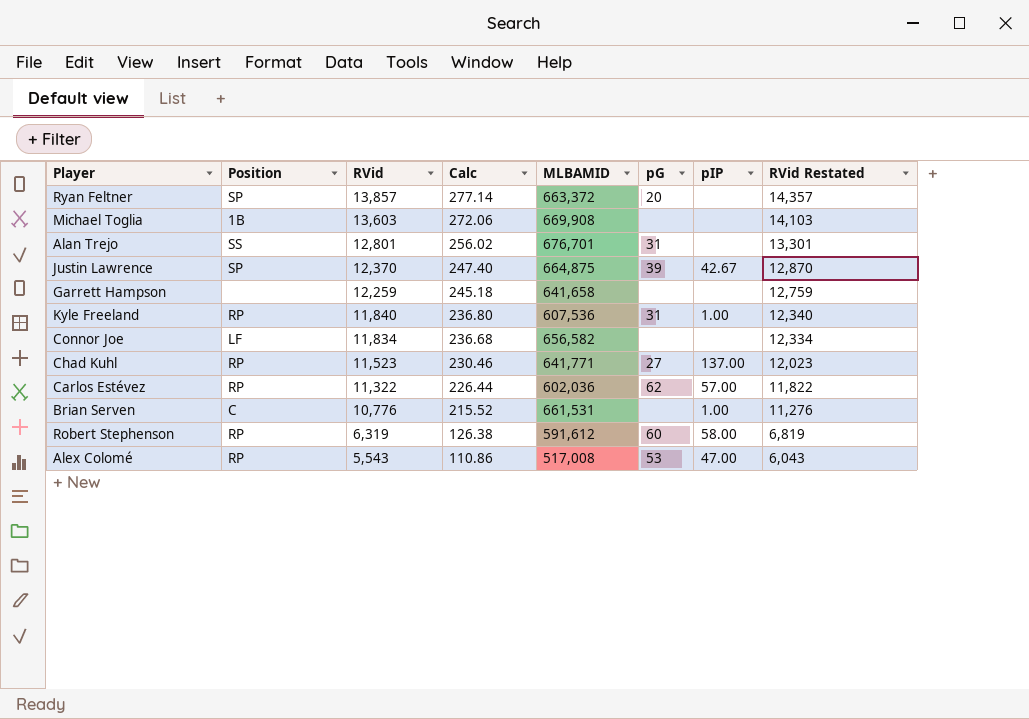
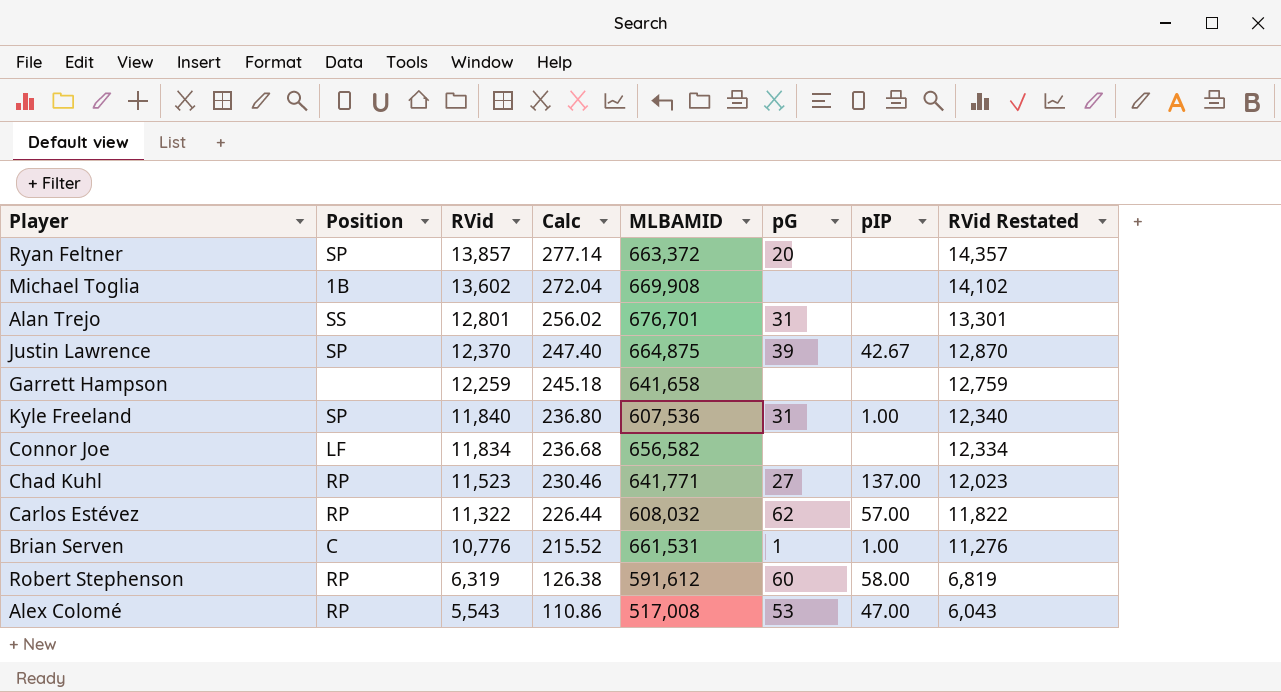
Michael Toglia | RVid: 13,603 -> 13,602
Michael Toglia | Calc: 272.06 -> 272.04
Michael Toglia | RVid Restated: 14,103 -> 14,102
Kyle Freeland | Position: RP -> SP
Carlos Estévez | MLBAMID: 602,036 -> 608,032
Brian Serven | pG: none -> 1

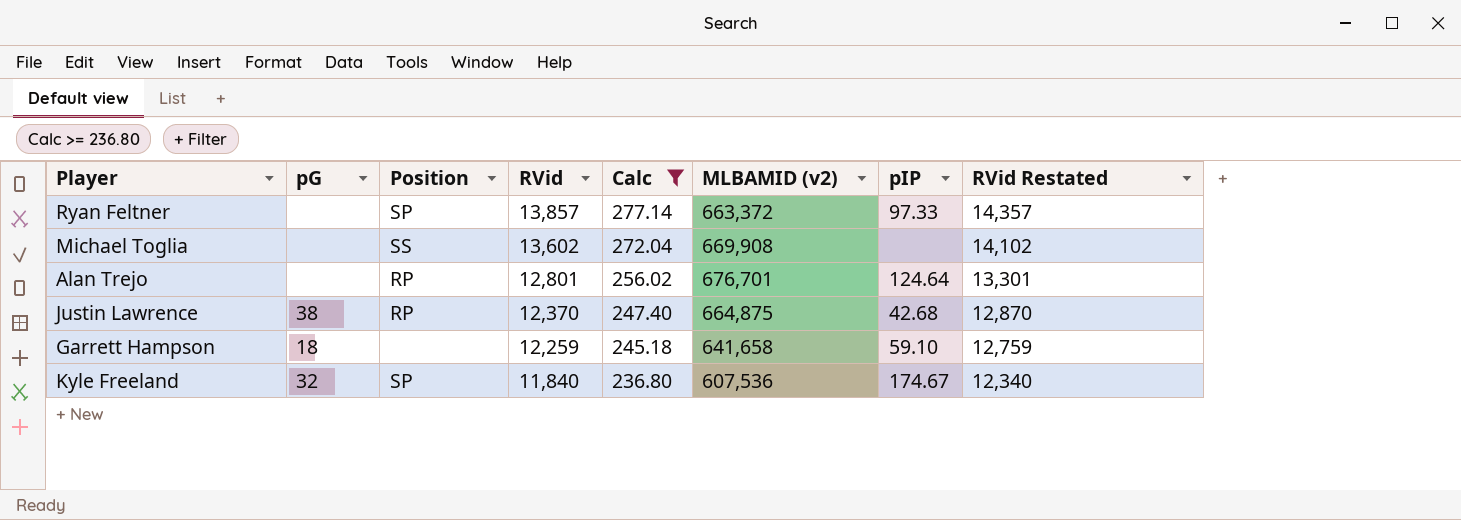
filter: none -> Calc >= 236.80
column pG | position: 6 -> 2
column name: MLBAMID -> MLBAMID (v2)
Ryan Feltner | pG: 20 -> none
Ryan Feltner | pIP: none -> 97.33
Michael Toglia | Position: 1B -> SS
Alan Trejo | pG: 31 -> none
Alan Trejo | Position: SS -> RP
Alan Trejo | pIP: none -> 124.64
Justin Lawrence | pG: 39 -> 38
Justin Lawrence | Position: SP -> RP
Justin Lawrence | pIP: 42.67 -> 42.68
Garrett Hampson | pG: none -> 18
Garrett Hampson | pIP: none -> 59.10
Kyle Freeland | pG: 31 -> 32
Kyle Freeland | pIP: 1.00 -> 174.67

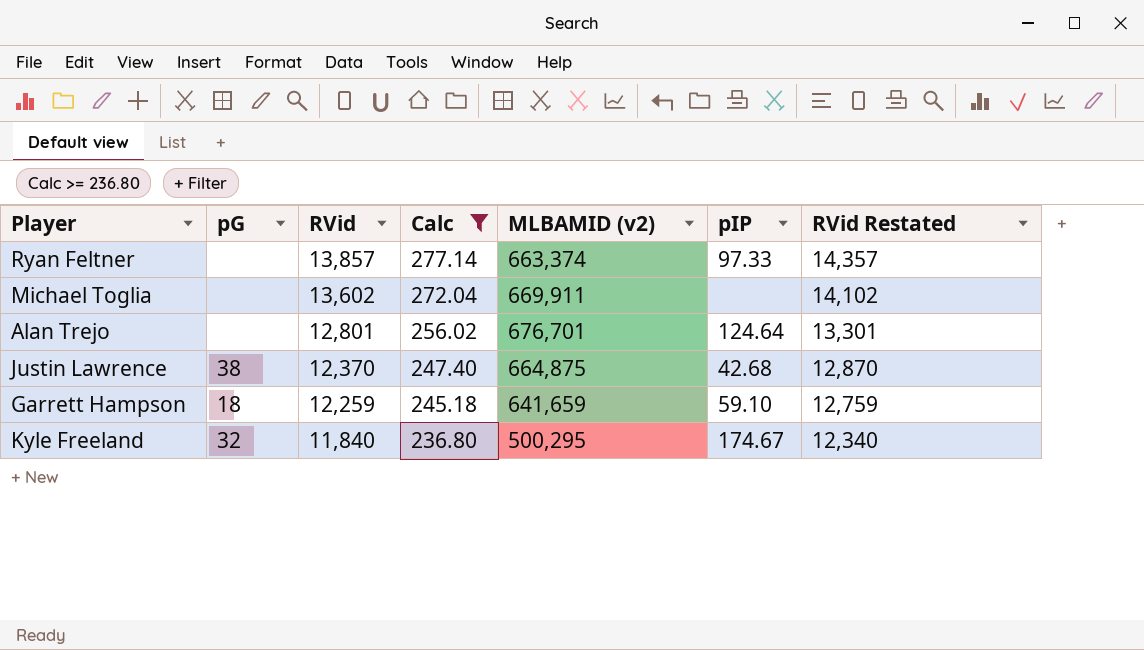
column Position | position: 3 -> none
Ryan Feltner | MLBAMID (v2): 663,372 -> 663,374
Michael Toglia | MLBAMID (v2): 669,908 -> 669,911
Garrett Hampson | MLBAMID (v2): 641,658 -> 641,659
Kyle Freeland | MLBAMID (v2): 607,536 -> 500,295

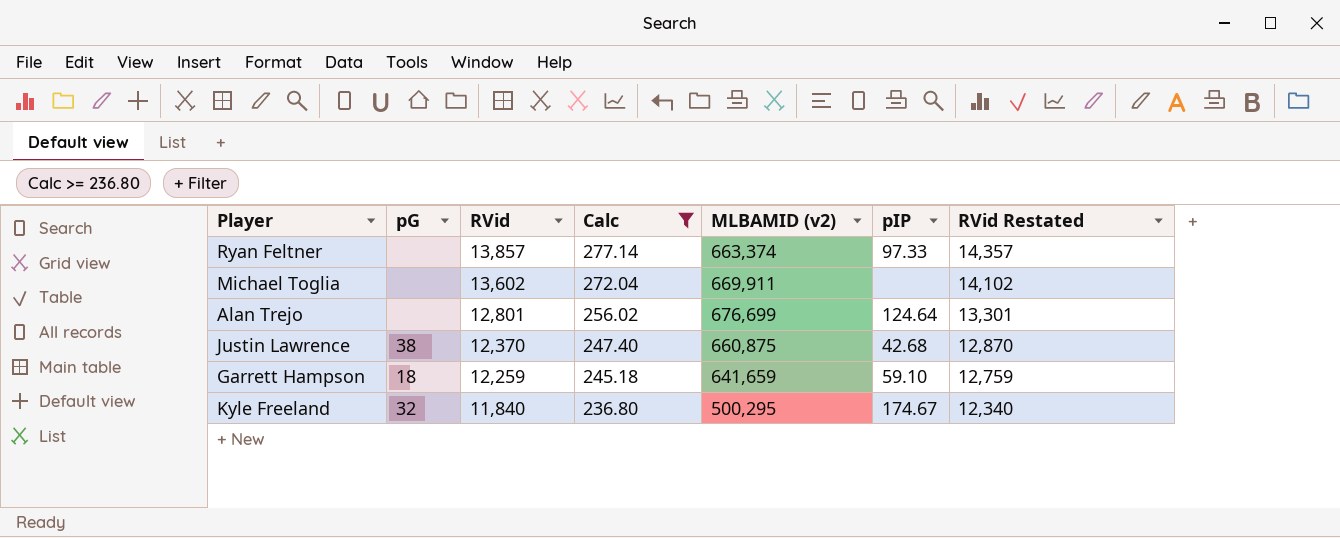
Alan Trejo | MLBAMID (v2): 676,701 -> 676,699
Justin Lawrence | MLBAMID (v2): 664,875 -> 660,875

